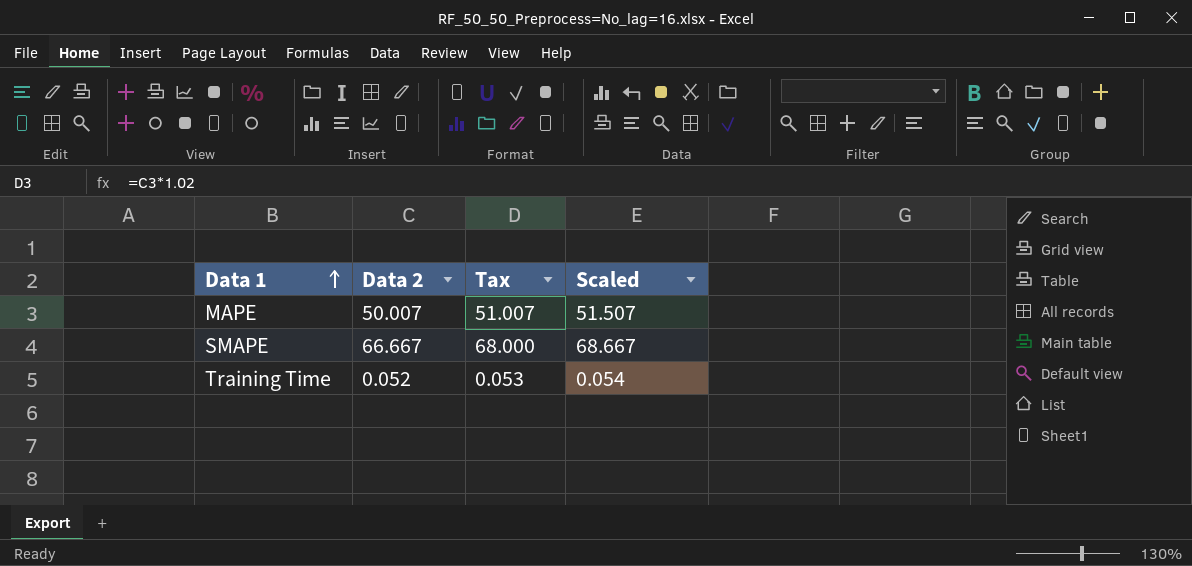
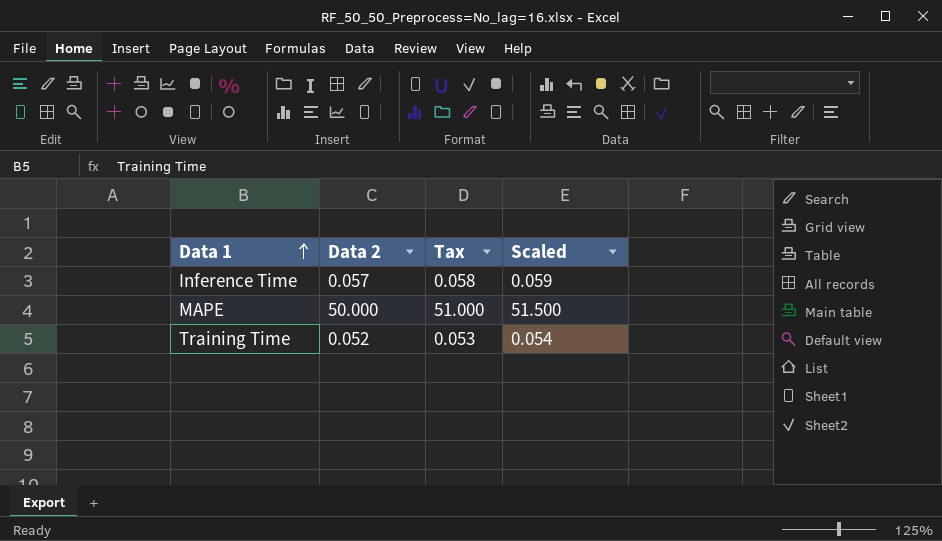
row SMAPE: 66.667 | 68.000 | 68.667 -> none
row Inference Time: none -> 0.057 | 0.058 | 0.059
MAPE | Data 2: 50.007 -> 50.000
MAPE | Tax: 51.007 -> 51.000
MAPE | Scaled: 51.507 -> 51.500

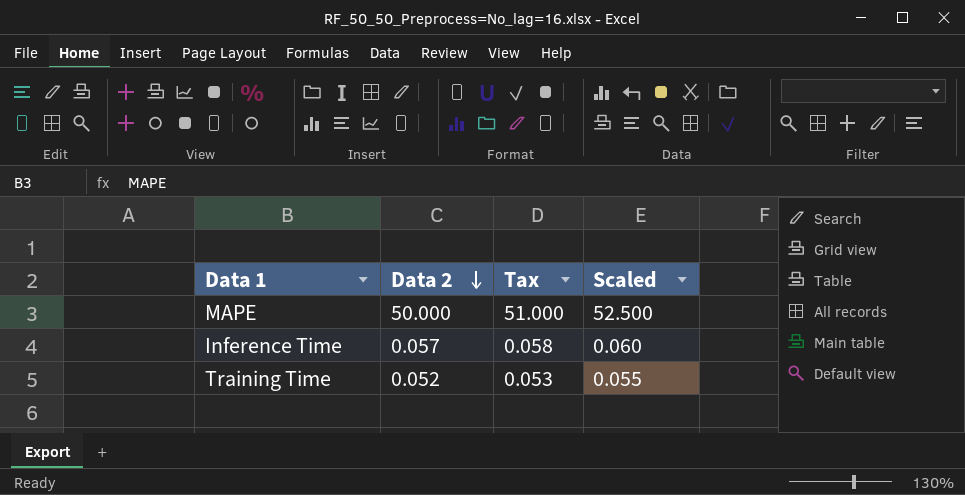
row order: Data 1 ascending -> Data 2 descending
column Scaled | formula: [Data 2] * 1.03 -> [Data 2] * 1.05

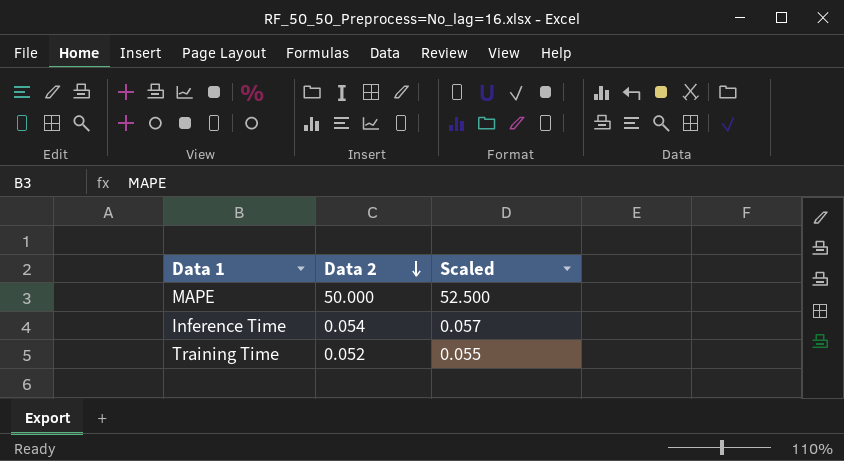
column Tax | formula: [Data 2] * 1.02 -> none
Inference Time | Data 2: 0.057 -> 0.054
Inference Time | Scaled: 0.060 -> 0.057

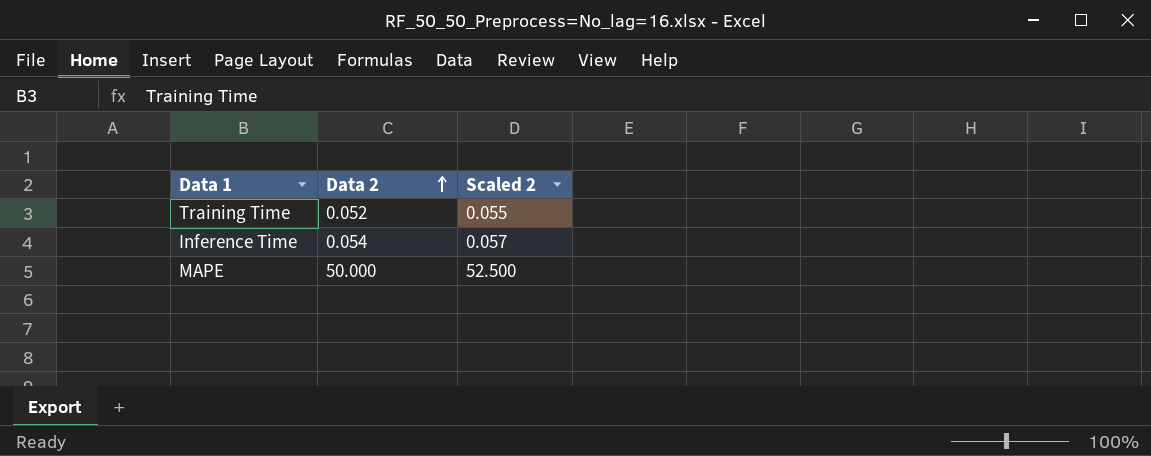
row order: Data 2 descending -> Data 2 ascending
column name: Scaled -> Scaled 2

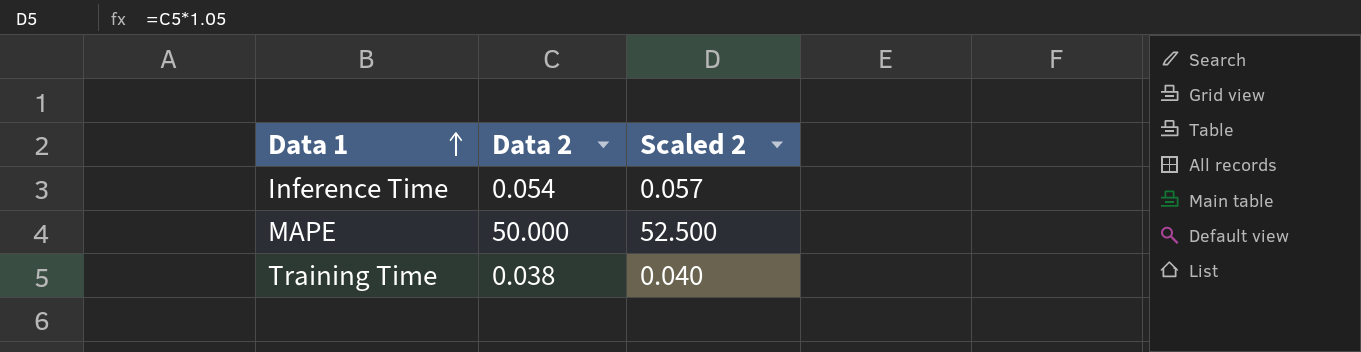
row order: Data 2 ascending -> Data 1 ascending
Training Time | Data 2: 0.052 -> 0.038
Training Time | Scaled 2: 0.055 -> 0.040

